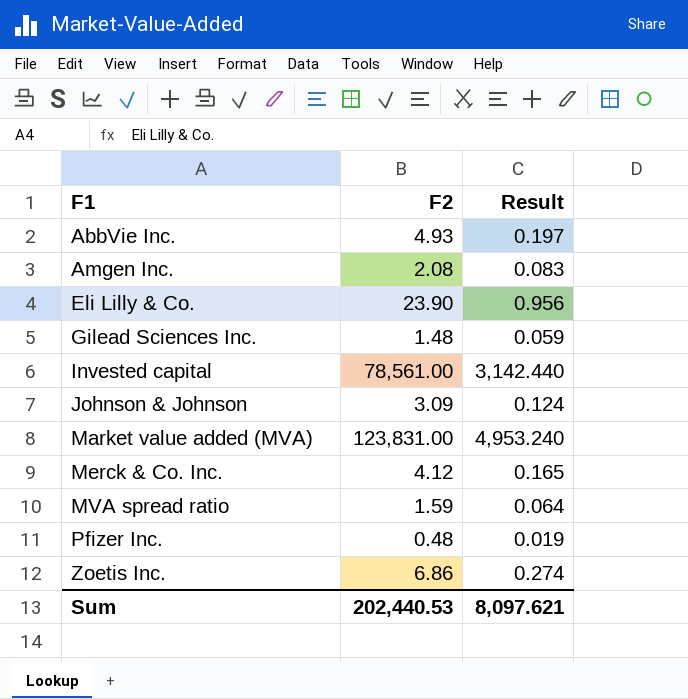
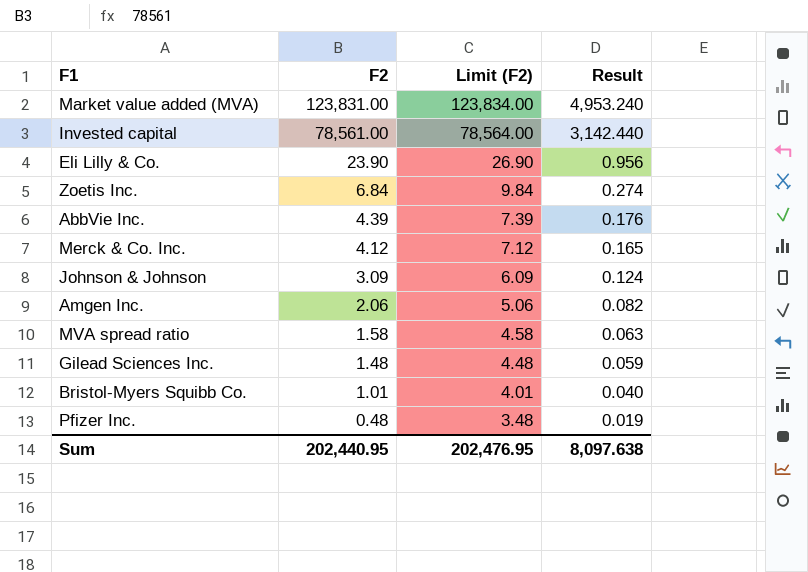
row order: F1 ascending -> F2 descending
column Limit (F2) | formula: none -> [F2] + 3
Zoetis Inc. | F2: 6.86 -> 6.84
AbbVie Inc. | F2: 4.93 -> 4.39
AbbVie Inc. | Result: 0.197 -> 0.176
Amgen Inc. | F2: 2.08 -> 2.06
Amgen Inc. | Result: 0.083 -> 0.082
MVA spread ratio | F2: 1.59 -> 1.58
MVA spread ratio | Result: 0.064 -> 0.063
row Bristol-Myers Squibb Co.: none -> 1.01 | 4.01 | 0.040
Sum | F2: 202,440.53 -> 202,440.95
Sum | Result: 8,097.621 -> 8,097.638

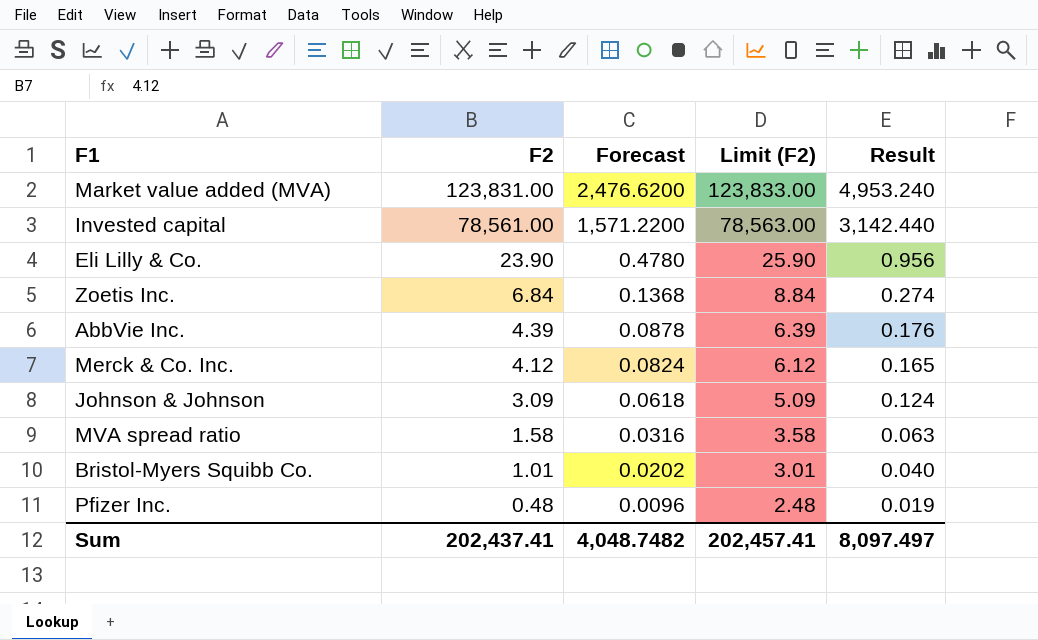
column Forecast | formula: none -> [F2] * 0.02
column Limit (F2) | formula: [F2] + 3 -> [F2] + 2
row Amgen Inc.: 2.06 | 5.06 | 0.082 -> none
row Gilead Sciences Inc.: 1.48 | 4.48 | 0.059 -> none
Sum | F2: 202,440.95 -> 202,437.41
Sum | Limit (F2): 202,476.95 -> 202,457.41
Sum | Result: 8,097.638 -> 8,097.497

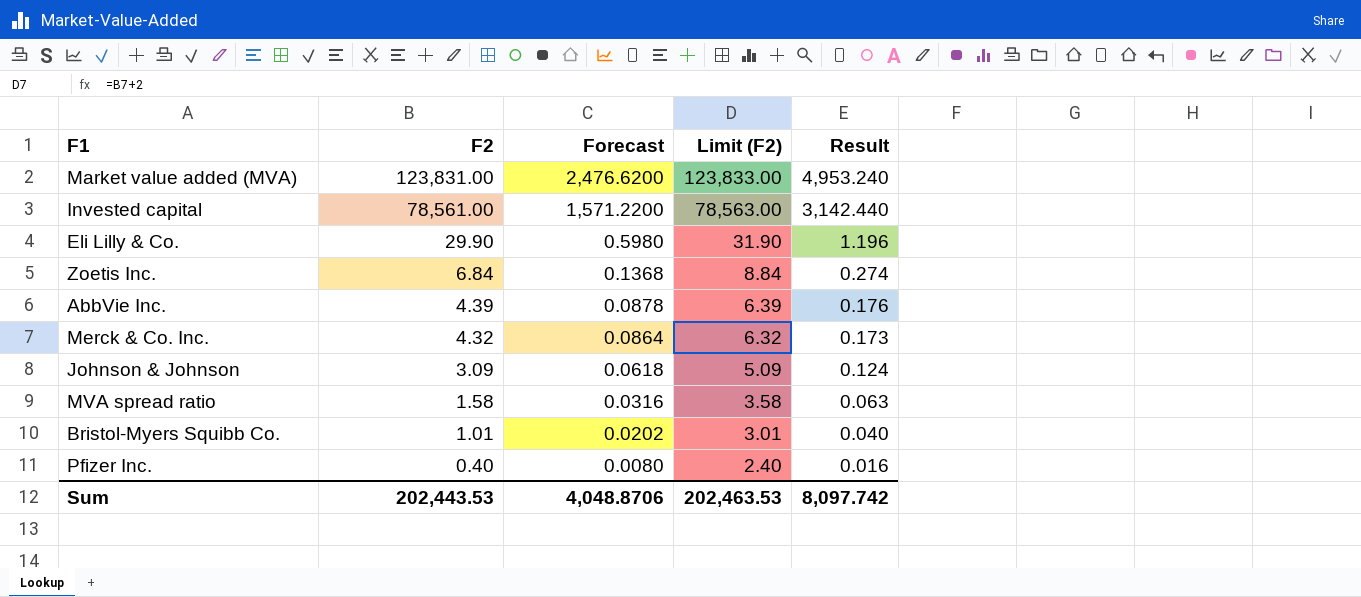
Eli Lilly & Co. | F2: 23.90 -> 29.90
Eli Lilly & Co. | Forecast: 0.4780 -> 0.5980
Eli Lilly & Co. | Limit (F2): 25.90 -> 31.90
Eli Lilly & Co. | Result: 0.956 -> 1.196
Merck & Co. Inc. | F2: 4.12 -> 4.32
Merck & Co. Inc. | Forecast: 0.0824 -> 0.0864
Merck & Co. Inc. | Limit (F2): 6.12 -> 6.32
Merck & Co. Inc. | Result: 0.165 -> 0.173
Pfizer Inc. | F2: 0.48 -> 0.40
Pfizer Inc. | Forecast: 0.0096 -> 0.0080
Pfizer Inc. | Limit (F2): 2.48 -> 2.40
Pfizer Inc. | Result: 0.019 -> 0.016
Sum | F2: 202,437.41 -> 202,443.53
Sum | Forecast: 4,048.7482 -> 4,048.8706
Sum | Limit (F2): 202,457.41 -> 202,463.53
Sum | Result: 8,097.497 -> 8,097.742

